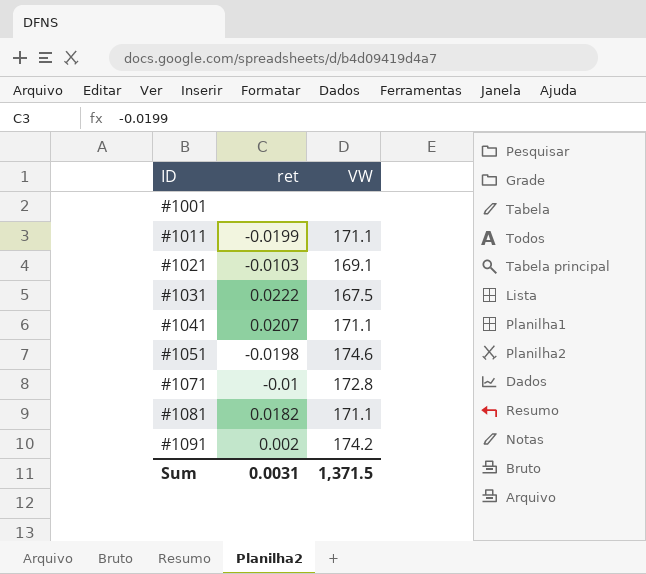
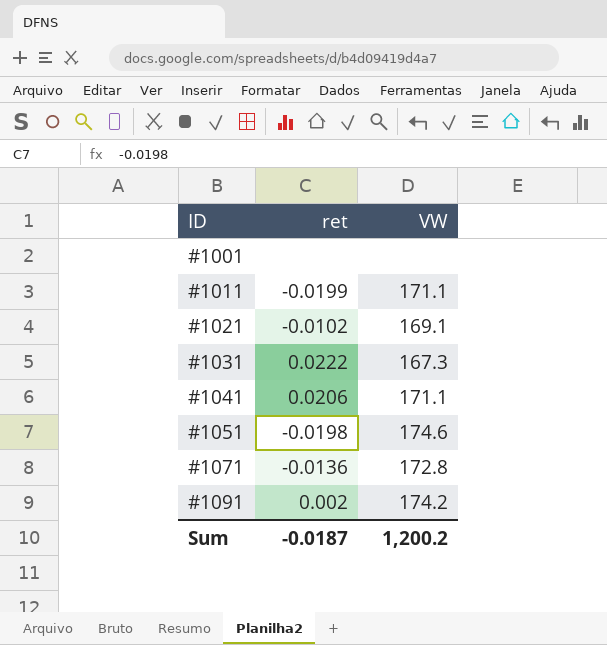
row #1081: 0.0182 | 171.1 -> none
#1021 | ret: -0.0103 -> -0.0102
#1031 | VW: 167.5 -> 167.3
#1041 | ret: 0.0207 -> 0.0206
#1071 | ret: -0.01 -> -0.0136
Sum | ret: 0.0031 -> -0.0187
Sum | VW: 1,371.5 -> 1,200.2

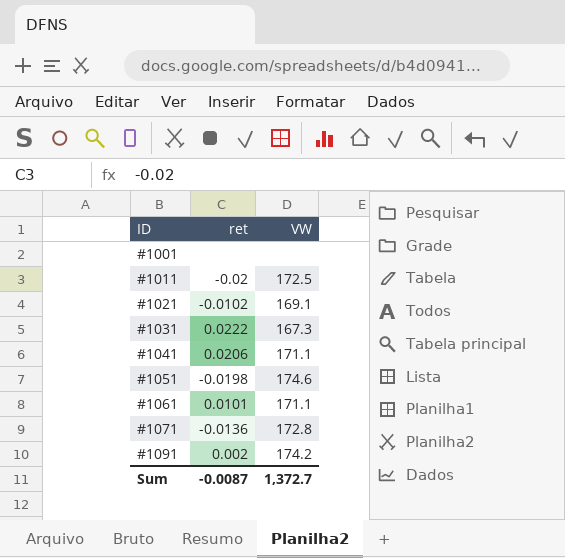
#1011 | ret: -0.0199 -> -0.02
#1011 | VW: 171.1 -> 172.5
row #1061: none -> 0.0101 | 171.1
Sum | ret: -0.0187 -> -0.0087
Sum | VW: 1,200.2 -> 1,372.7

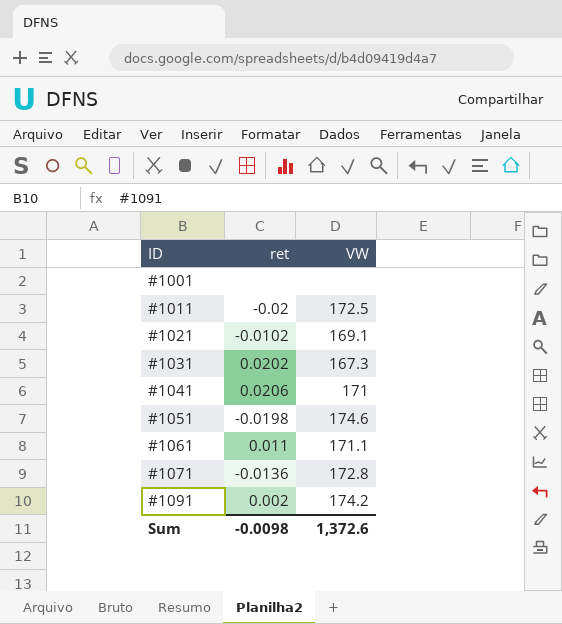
#1031 | ret: 0.0222 -> 0.0202
#1041 | VW: 171.1 -> 171
#1061 | ret: 0.0101 -> 0.011
Sum | ret: -0.0087 -> -0.0098
Sum | VW: 1,372.7 -> 1,372.6

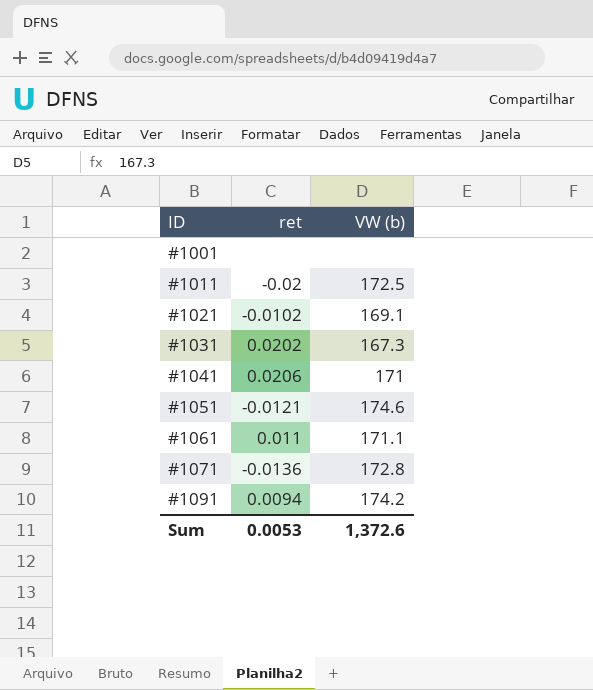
column name: VW -> VW (b)
#1051 | ret: -0.0198 -> -0.0121
#1091 | ret: 0.002 -> 0.0094
Sum | ret: -0.0098 -> 0.0053

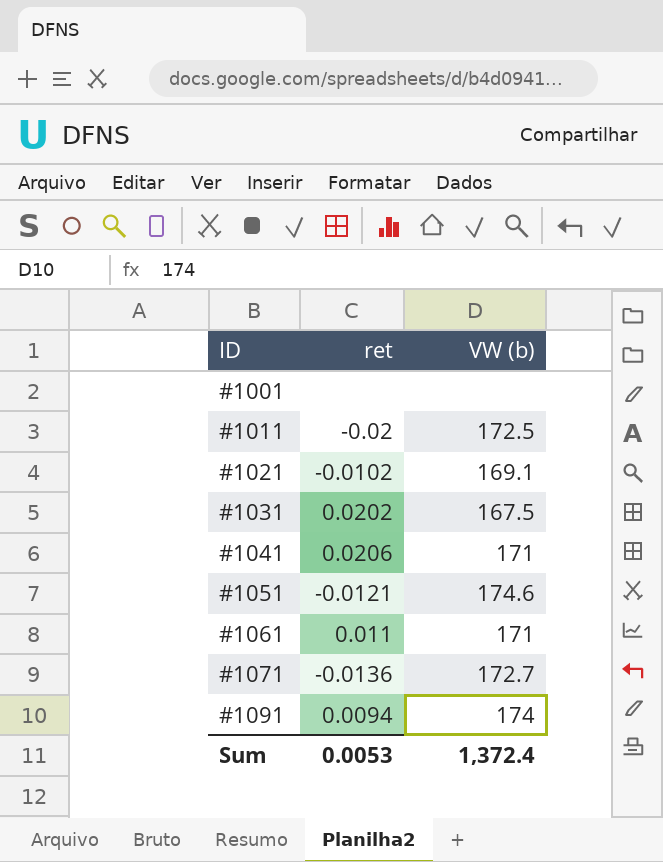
#1031 | VW (b): 167.3 -> 167.5
#1061 | VW (b): 171.1 -> 171
#1071 | VW (b): 172.8 -> 172.7
#1091 | VW (b): 174.2 -> 174
Sum | VW (b): 1,372.6 -> 1,372.4

